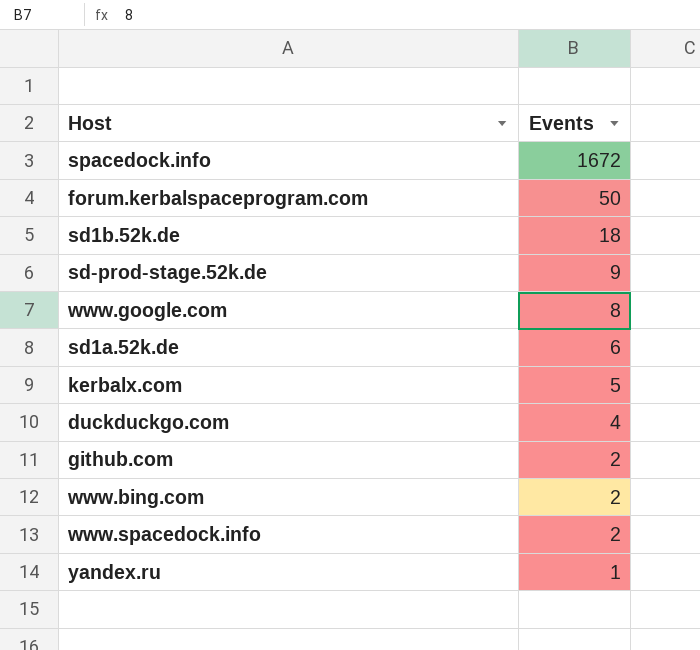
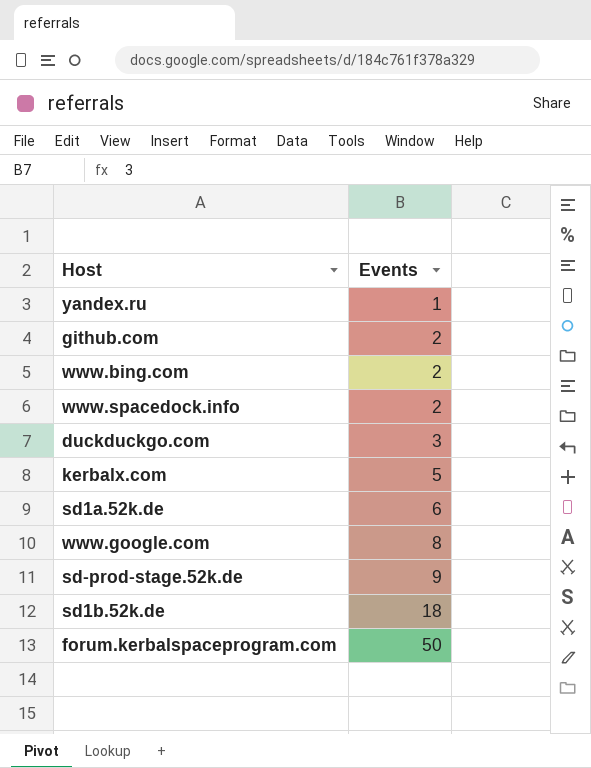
row order: Events descending -> Events ascending
row spacedock.info: 1672 -> none
duckduckgo.com | Events: 4 -> 3

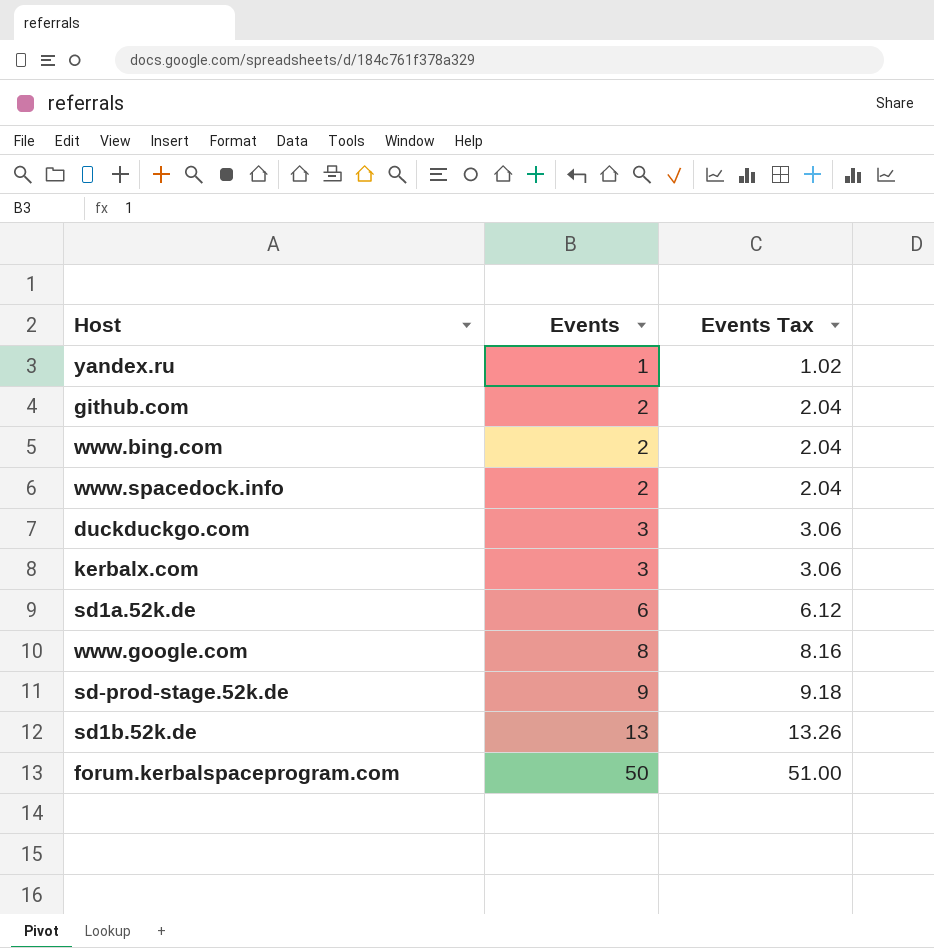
column Events Tax | formula: none -> [Events] * 1.02
kerbalx.com | Events: 5 -> 3
sd1b.52k.de | Events: 18 -> 13

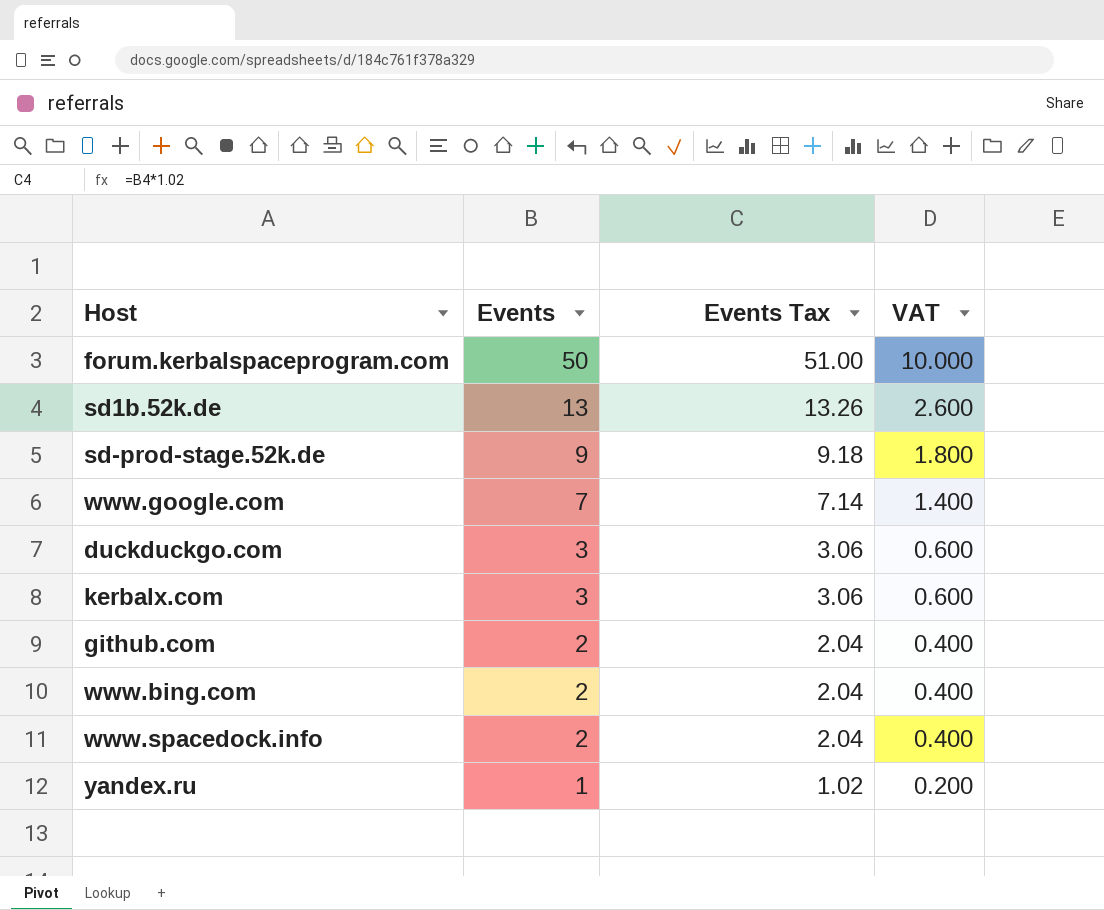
row order: Events ascending -> Events descending
column VAT | formula: none -> [Events] * 0.2
row sd1a.52k.de: 6 | 6.12 -> none
www.google.com | Events: 8 -> 7
www.google.com | Events Tax: 8.16 -> 7.14

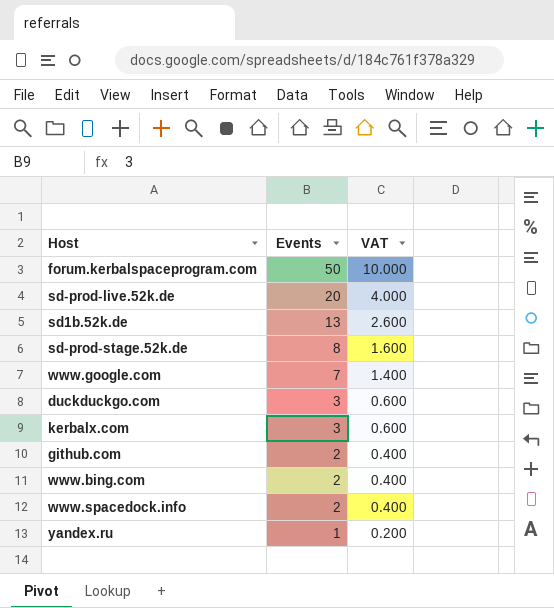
column Events Tax | formula: [Events] * 1.02 -> none
row sd-prod-live.52k.de: none -> 20 | 4.000
sd-prod-stage.52k.de | Events: 9 -> 8
sd-prod-stage.52k.de | VAT: 1.800 -> 1.600

